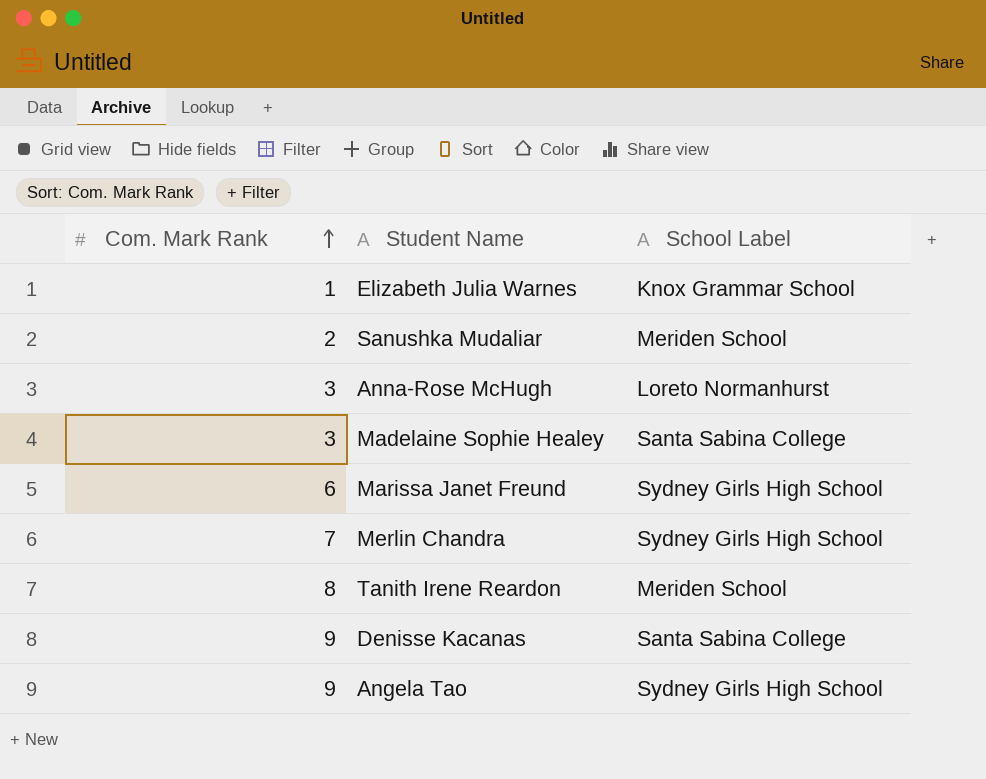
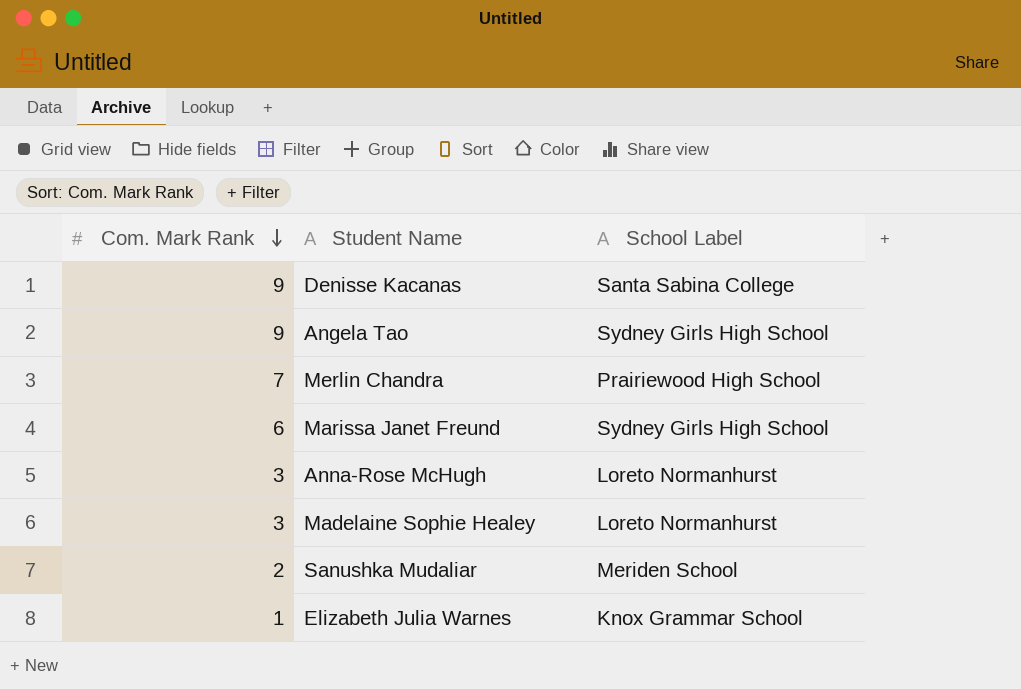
row order: Com. Mark Rank ascending -> Com. Mark Rank descending
row Tanith Irene Reardon: 8 | Meriden School -> none
Merlin Chandra | School Label: Sydney Girls High School -> Prairiewood High School
Madelaine Sophie Healey | School Label: Santa Sabina College -> Loreto Normanhurst

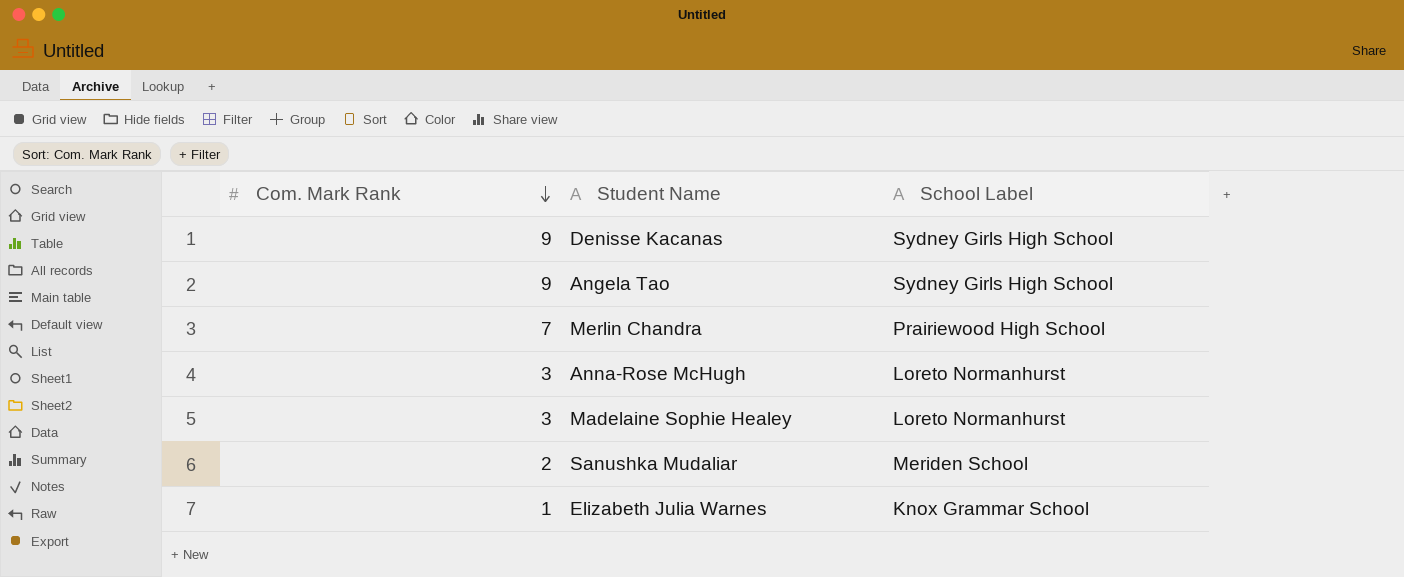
row Marissa Janet Freund: 6 | Sydney Girls High School -> none
Denisse Kacanas | School Label: Santa Sabina College -> Sydney Girls High School

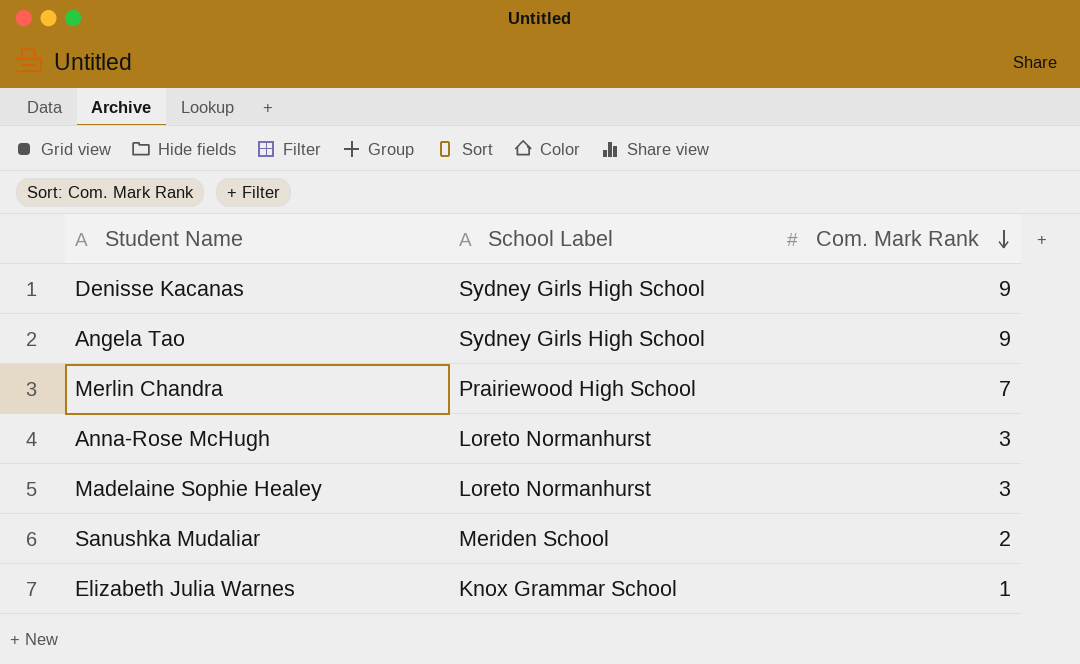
column Com. Mark Rank | position: 1 -> 3

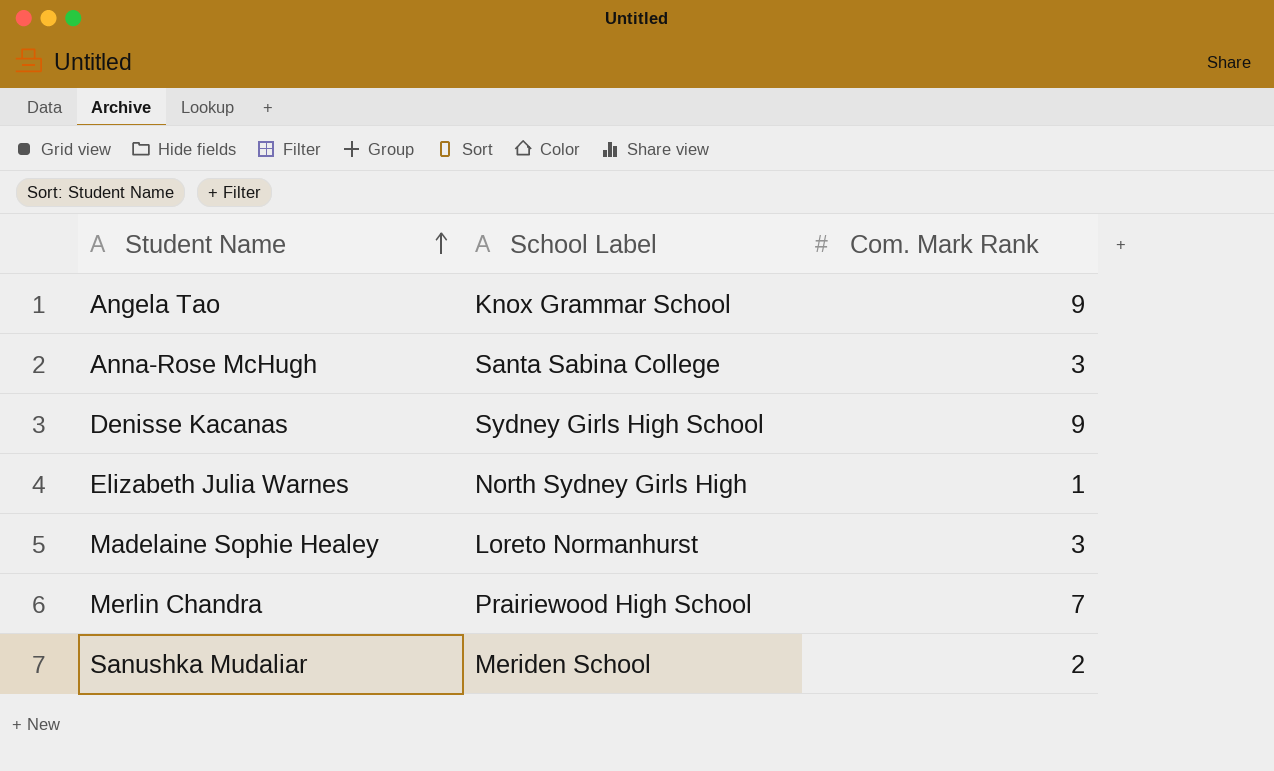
row order: Com. Mark Rank descending -> Student Name ascending
Angela Tao | School Label: Sydney Girls High School -> Knox Grammar School
Anna-Rose McHugh | School Label: Loreto Normanhurst -> Santa Sabina College
Elizabeth Julia Warnes | School Label: Knox Grammar School -> North Sydney Girls High

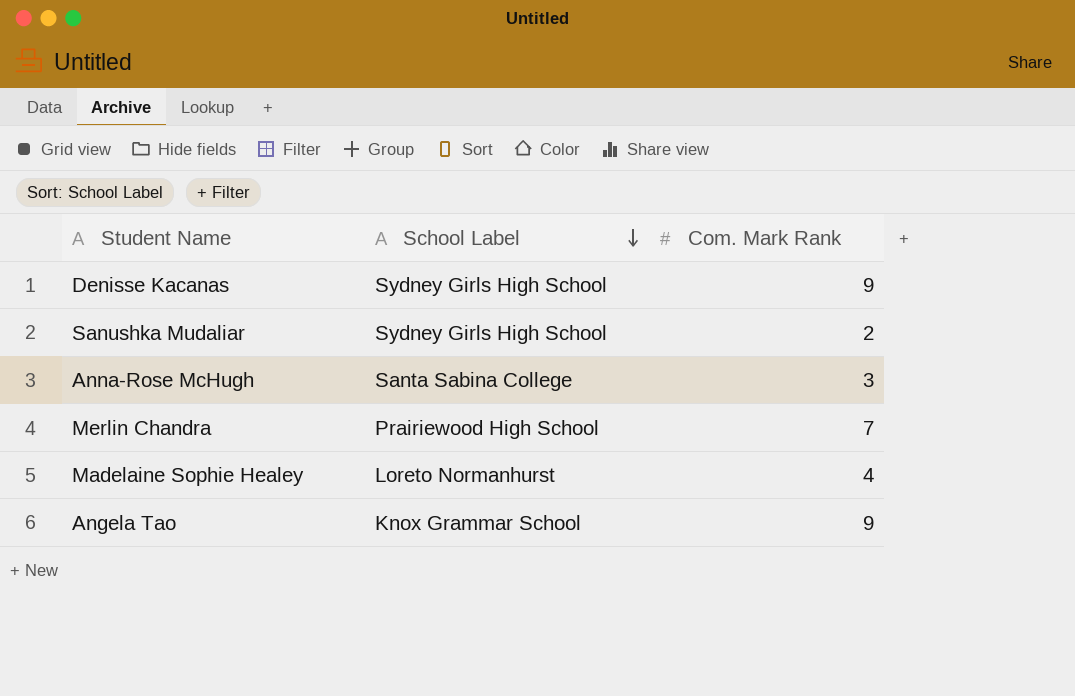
row order: Student Name ascending -> School Label descending
row Elizabeth Julia Warnes: North Sydney Girls High | 1 -> none
Sanushka Mudaliar | School Label: Meriden School -> Sydney Girls High School
Madelaine Sophie Healey | Com. Mark Rank: 3 -> 4

